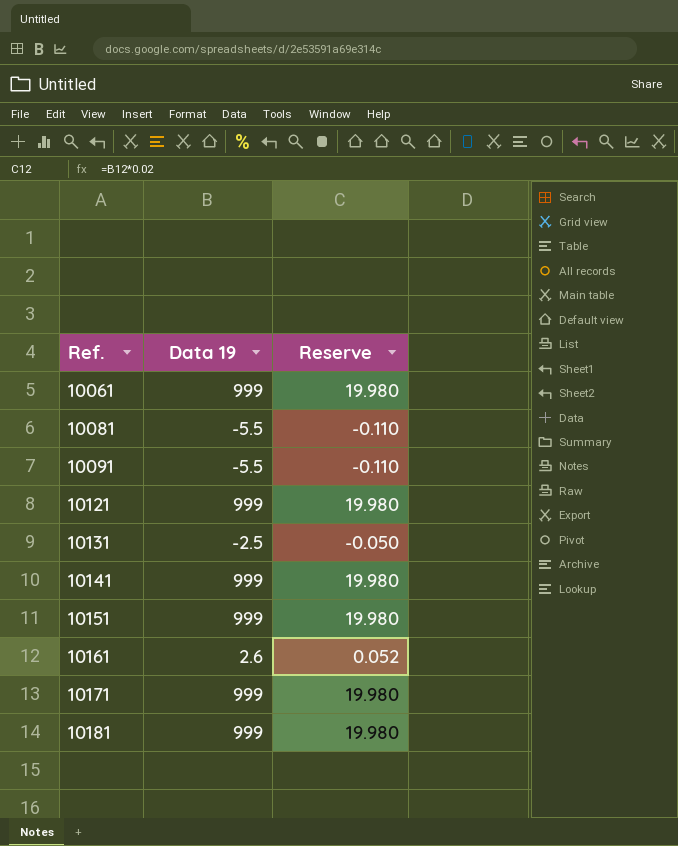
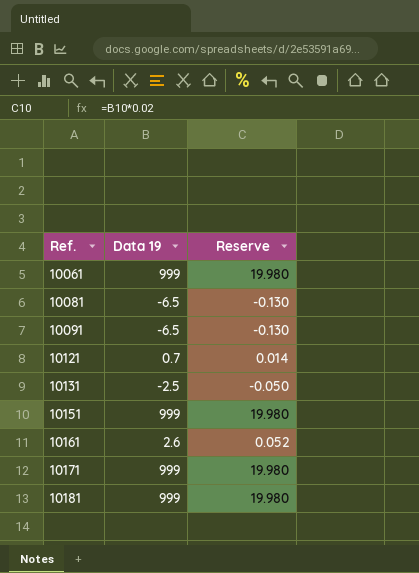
row 10141: 999 | 19.980 -> none
10081 | Data 19: -5.5 -> -6.5
10081 | Reserve: -0.110 -> -0.130
10091 | Data 19: -5.5 -> -6.5
10091 | Reserve: -0.110 -> -0.130
10121 | Data 19: 999 -> 0.7
10121 | Reserve: 19.980 -> 0.014

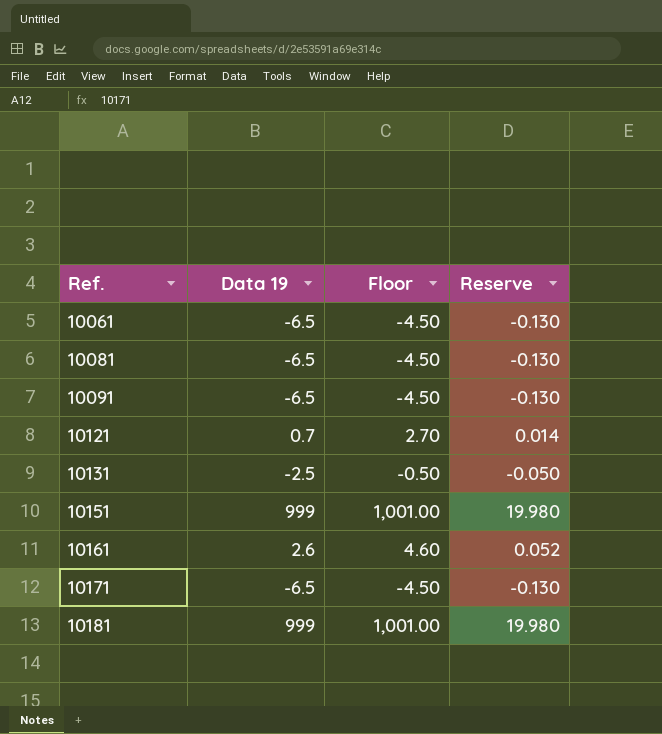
column Floor | formula: none -> [Data 19] + 2
10061 | Data 19: 999 -> -6.5
10061 | Reserve: 19.980 -> -0.130
10171 | Data 19: 999 -> -6.5
10171 | Reserve: 19.980 -> -0.130

